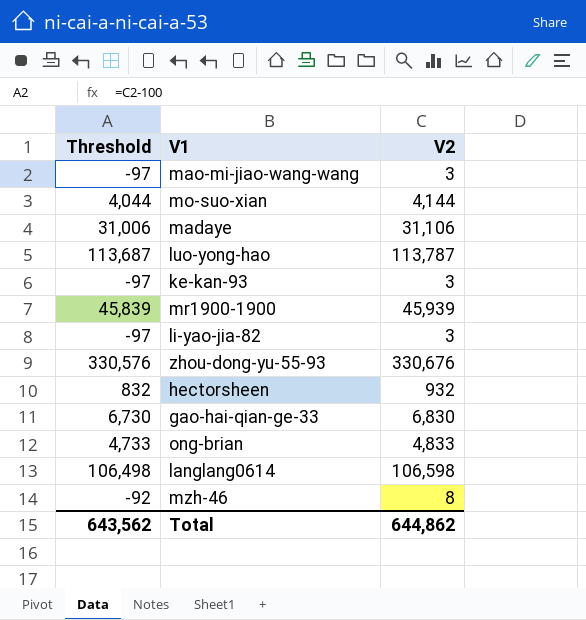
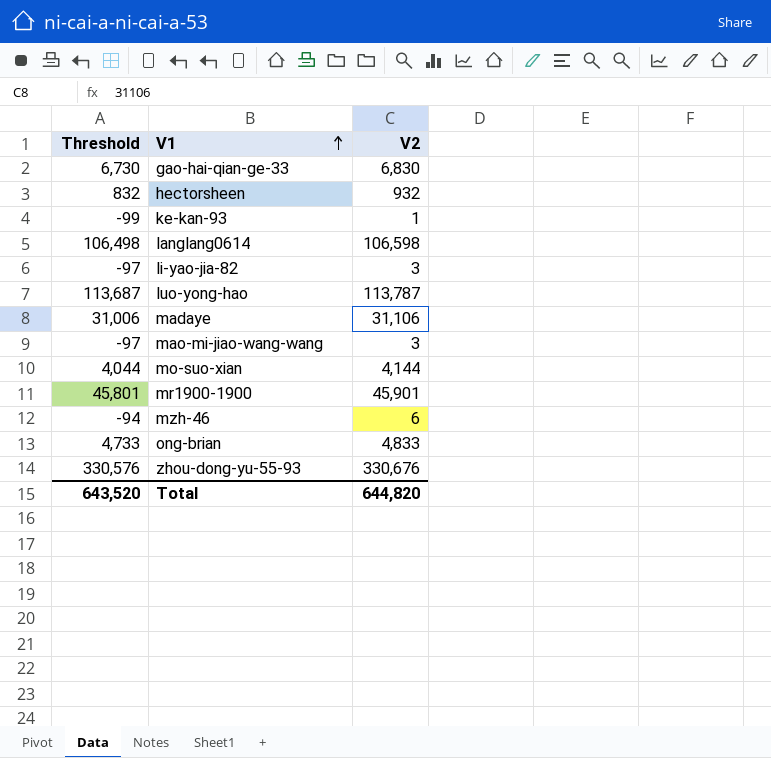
row order: none -> V1 ascending
ke-kan-93 | Threshold: -97 -> -99
ke-kan-93 | V2: 3 -> 1
mr1900-1900 | Threshold: 45,839 -> 45,801
mr1900-1900 | V2: 45,939 -> 45,901
mzh-46 | Threshold: -92 -> -94
mzh-46 | V2: 8 -> 6
Total | Threshold: 643,562 -> 643,520
Total | V2: 644,862 -> 644,820

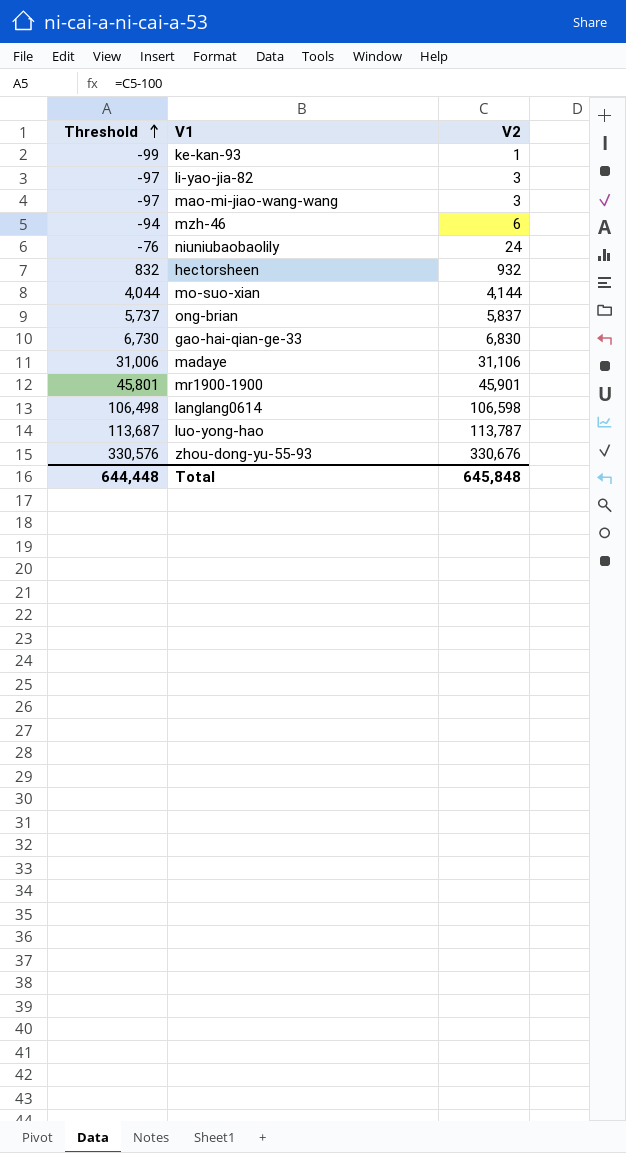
row order: V1 ascending -> Threshold ascending
row niuniubaobaolily: none -> -76 | 24
ong-brian | Threshold: 4,733 -> 5,737
ong-brian | V2: 4,833 -> 5,837
Total | Threshold: 643,520 -> 644,448
Total | V2: 644,820 -> 645,848

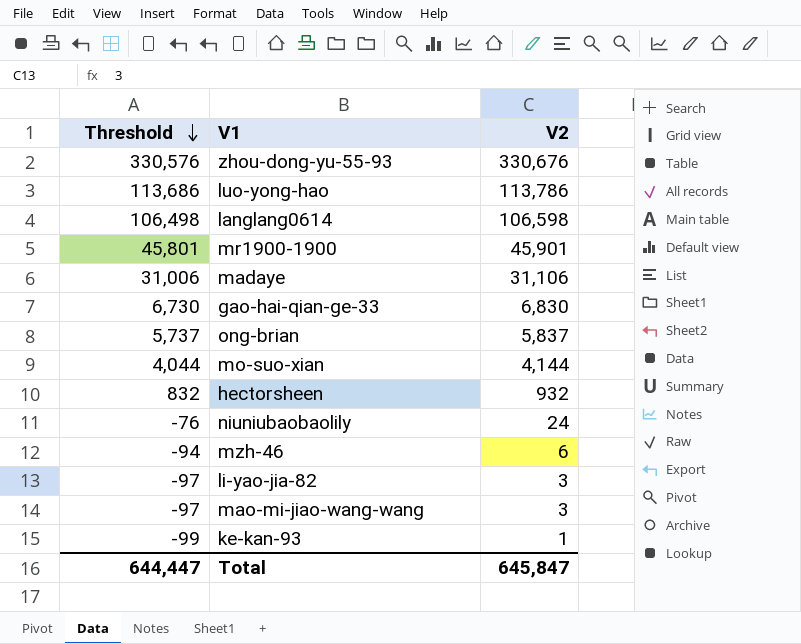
row order: Threshold ascending -> Threshold descending
luo-yong-hao | Threshold: 113,687 -> 113,686
luo-yong-hao | V2: 113,787 -> 113,786
Total | Threshold: 644,448 -> 644,447
Total | V2: 645,848 -> 645,847

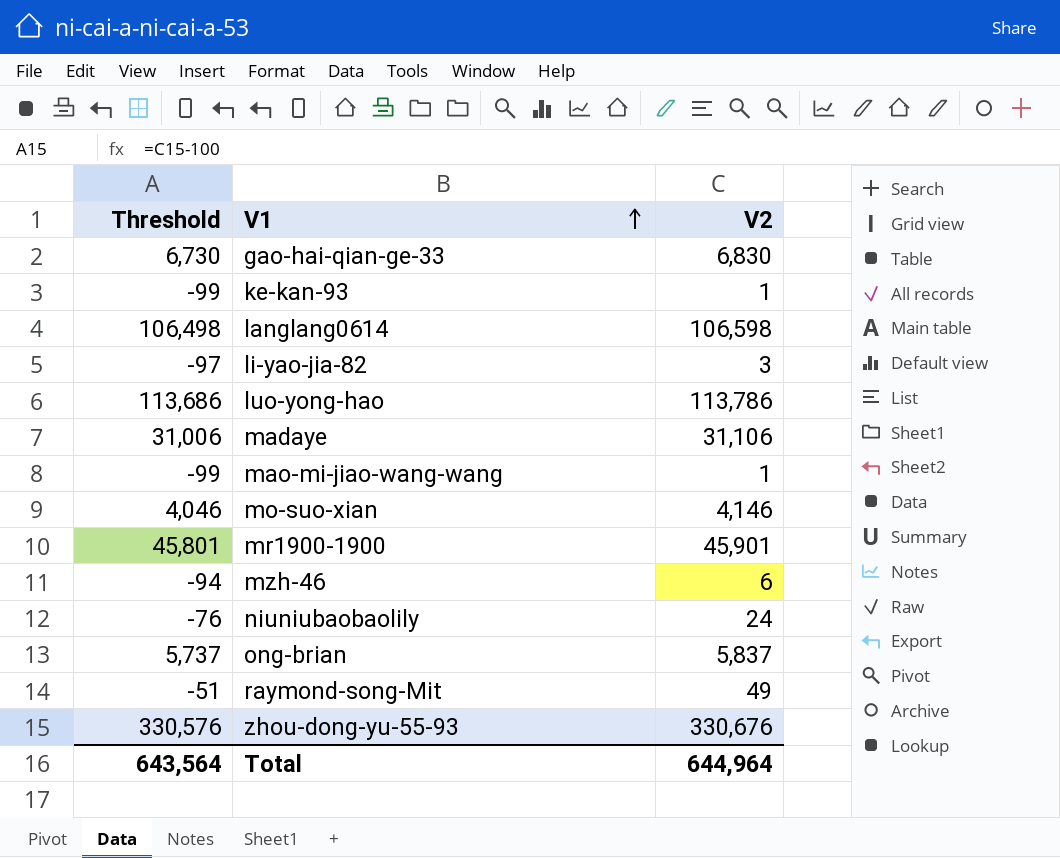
row order: Threshold descending -> V1 ascending
row hectorsheen: 832 | 932 -> none
mao-mi-jiao-wang-wang | Threshold: -97 -> -99
mao-mi-jiao-wang-wang | V2: 3 -> 1
mo-suo-xian | Threshold: 4,044 -> 4,046
mo-suo-xian | V2: 4,144 -> 4,146
row raymond-song-Mit: none -> -51 | 49
Total | Threshold: 644,447 -> 643,564
Total | V2: 645,847 -> 644,964

